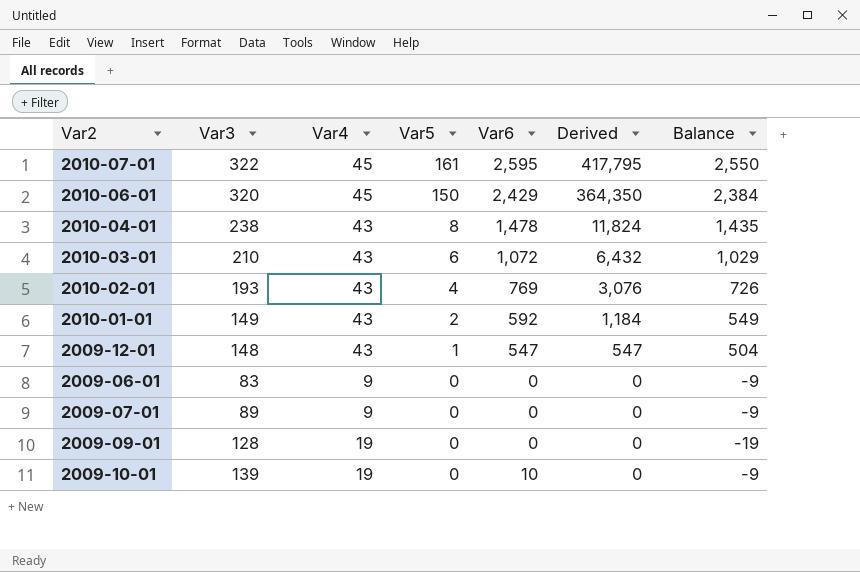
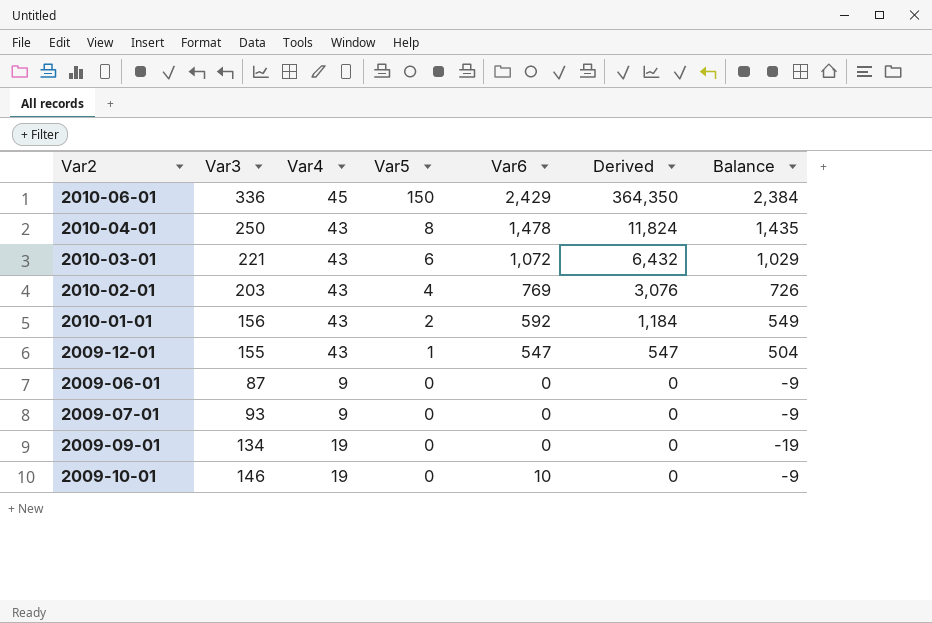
row 2010-07-01: 322 | 45 | 161 | 2,595 | 417,795 | 2,550 -> none
2010-06-01 | Var3: 320 -> 336
2010-04-01 | Var3: 238 -> 250
2010-03-01 | Var3: 210 -> 221
2010-02-01 | Var3: 193 -> 203
2010-01-01 | Var3: 149 -> 156
2009-12-01 | Var3: 148 -> 155
2009-06-01 | Var3: 83 -> 87
2009-07-01 | Var3: 89 -> 93
2009-09-01 | Var3: 128 -> 134
2009-10-01 | Var3: 139 -> 146

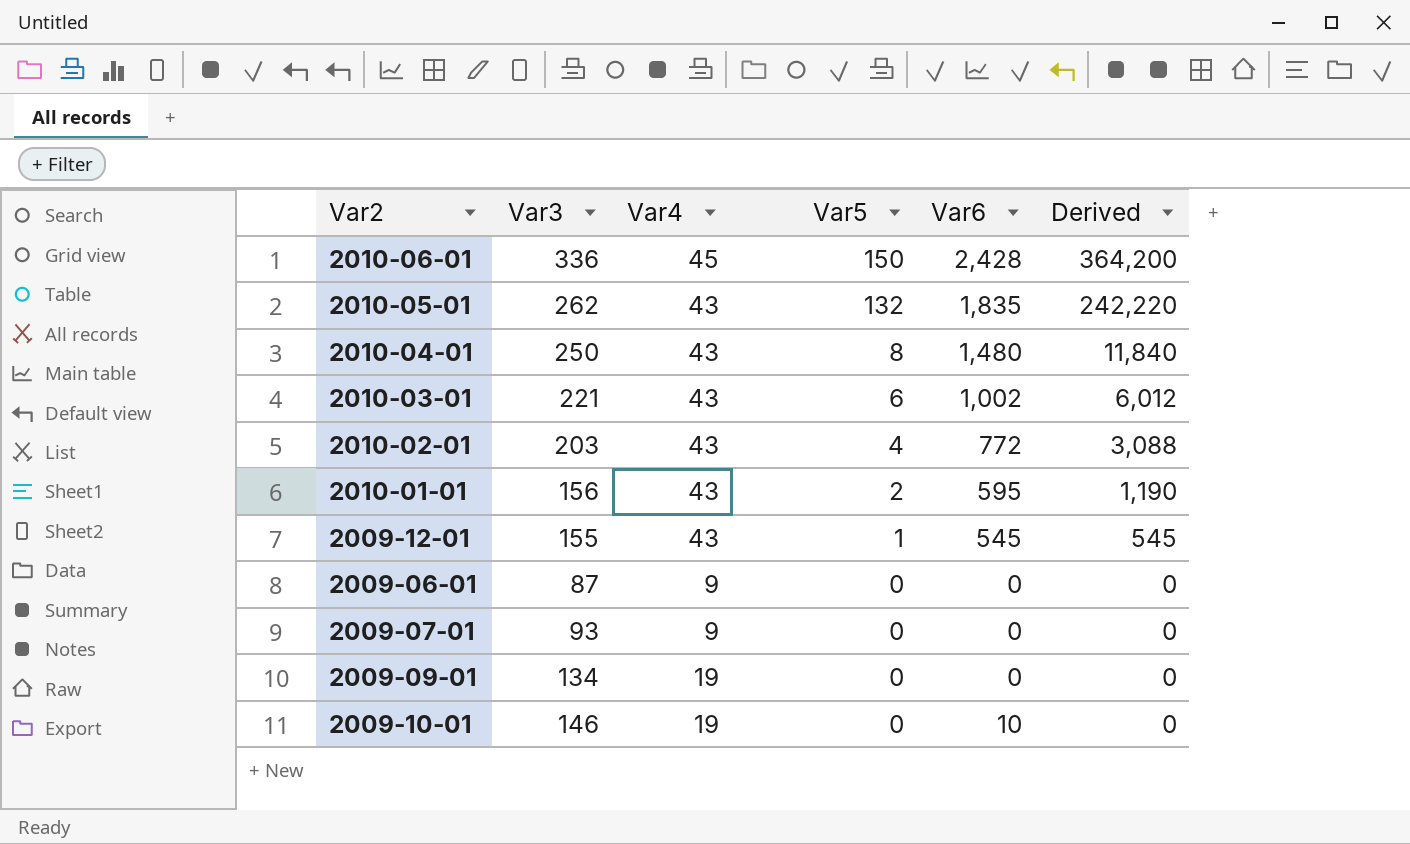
column Balance | formula: [Var6] - [Var4] -> none
2010-06-01 | Var6: 2,429 -> 2,428
2010-06-01 | Derived: 364,350 -> 364,200
row 2010-05-01: none -> 262 | 43 | 132 | 1,835 | 242,220
2010-04-01 | Var6: 1,478 -> 1,480
2010-04-01 | Derived: 11,824 -> 11,840
2010-03-01 | Var6: 1,072 -> 1,002
2010-03-01 | Derived: 6,432 -> 6,012
2010-02-01 | Var6: 769 -> 772
2010-02-01 | Derived: 3,076 -> 3,088
2010-01-01 | Var6: 592 -> 595
2010-01-01 | Derived: 1,184 -> 1,190
2009-12-01 | Var6: 547 -> 545
2009-12-01 | Derived: 547 -> 545

